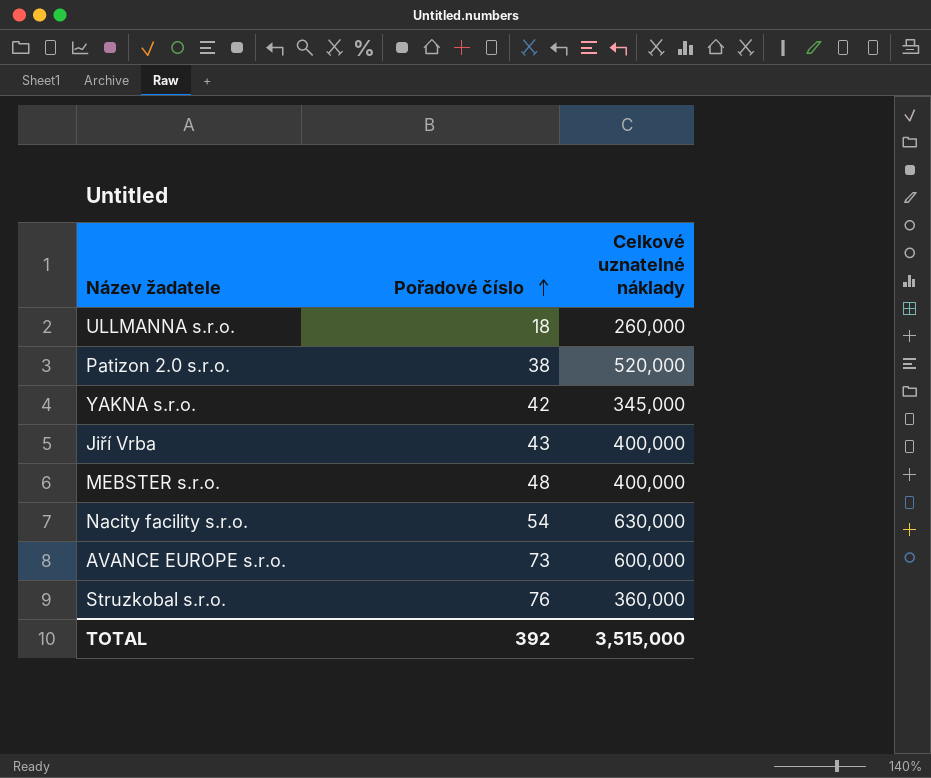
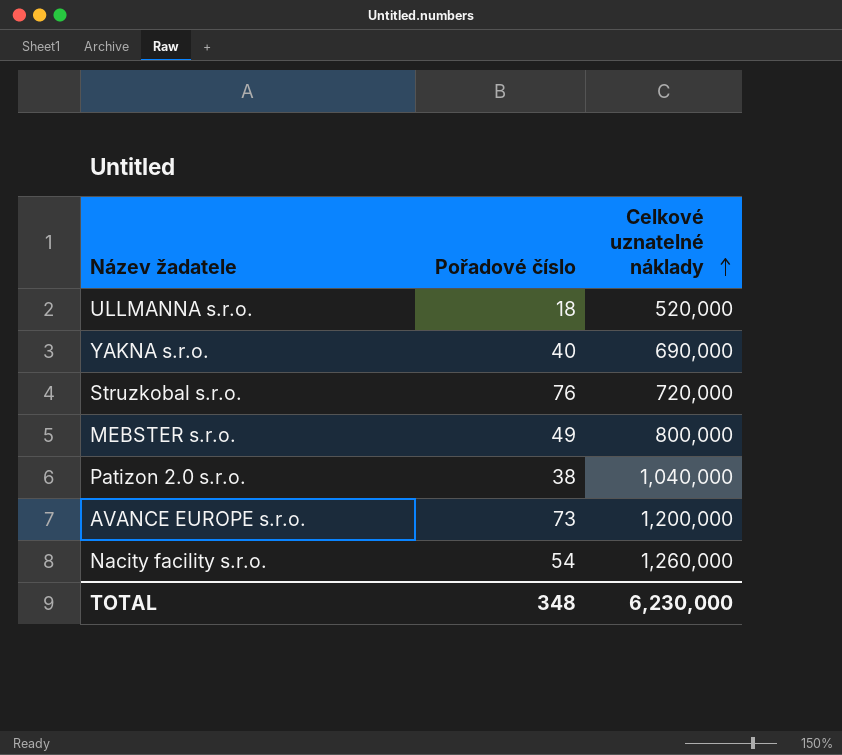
row order: Pořadové číslo ascending -> Celkové uznatelné náklady ascending
row Jiří Vrba: 43 | 400,000 -> none
ULLMANNA s.r.o. | Celkové uznatelné náklady: 260,000 -> 520,000
YAKNA s.r.o. | Pořadové číslo: 42 -> 40
YAKNA s.r.o. | Celkové uznatelné náklady: 345,000 -> 690,000
Struzkobal s.r.o. | Celkové uznatelné náklady: 360,000 -> 720,000
MEBSTER s.r.o. | Pořadové číslo: 48 -> 49
MEBSTER s.r.o. | Celkové uznatelné náklady: 400,000 -> 800,000
Patizon 2.0 s.r.o. | Celkové uznatelné náklady: 520,000 -> 1,040,000
AVANCE EUROPE s.r.o. | Celkové uznatelné náklady: 600,000 -> 1,200,000
Nacity facility s.r.o. | Celkové uznatelné náklady: 630,000 -> 1,260,000
TOTAL | Pořadové číslo: 392 -> 348
TOTAL | Celkové uznatelné náklady: 3,515,000 -> 6,230,000

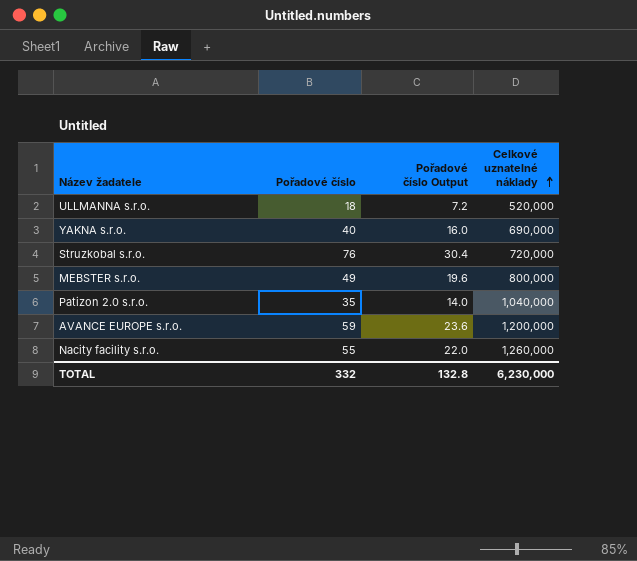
column Pořadové číslo Output | formula: none -> [Pořadové číslo] * 0.4
Patizon 2.0 s.r.o. | Pořadové číslo: 38 -> 35
AVANCE EUROPE s.r.o. | Pořadové číslo: 73 -> 59
Nacity facility s.r.o. | Pořadové číslo: 54 -> 55
TOTAL | Pořadové číslo: 348 -> 332

